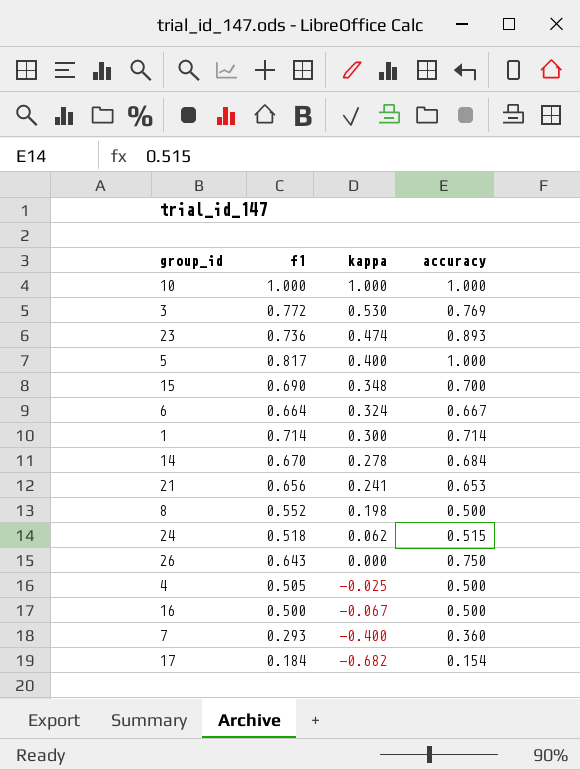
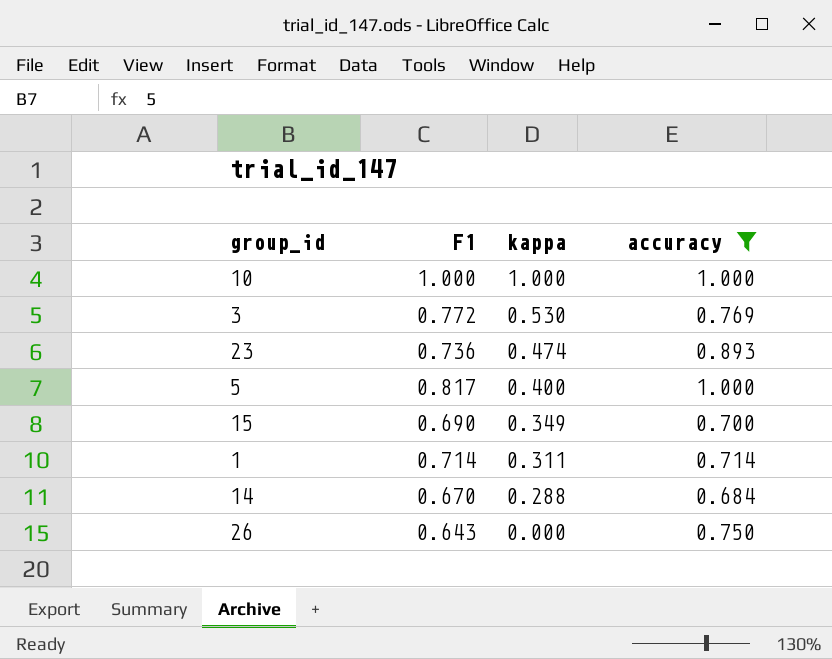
filter: none -> accuracy >= 0.684
column name: f1 -> F1
15 | kappa: 0.348 -> 0.349
1 | kappa: 0.300 -> 0.311
14 | kappa: 0.278 -> 0.288

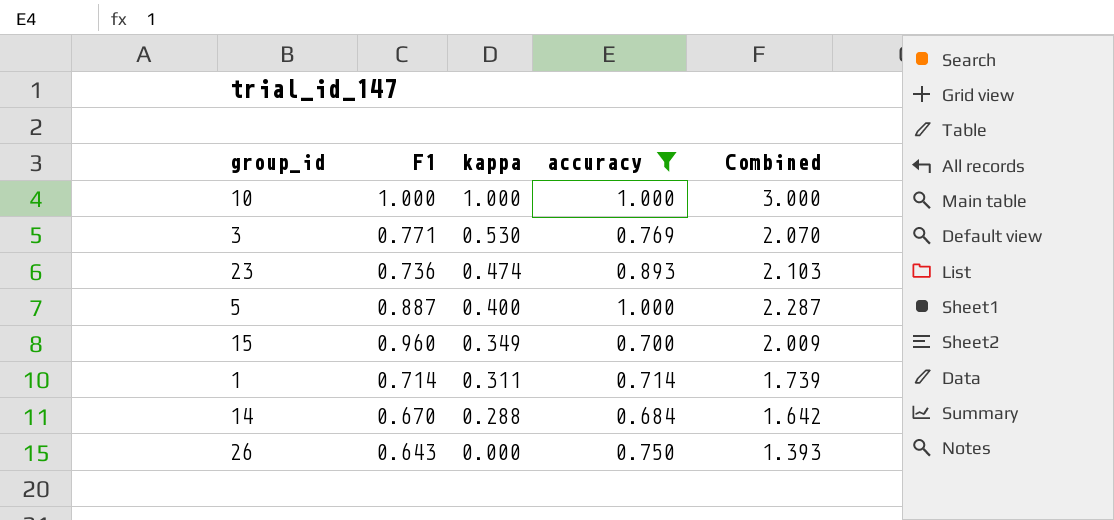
column Combined | formula: none -> [F1] + [kappa] + [accuracy]
3 | F1: 0.772 -> 0.771
5 | F1: 0.817 -> 0.887
15 | F1: 0.690 -> 0.960

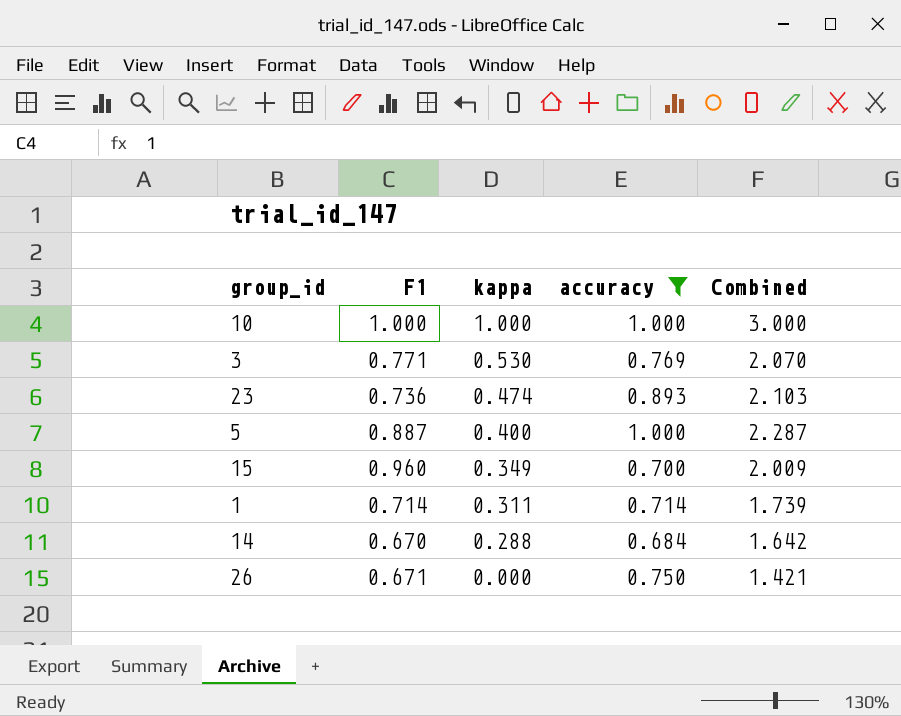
26 | F1: 0.643 -> 0.671
26 | Combined: 1.393 -> 1.421

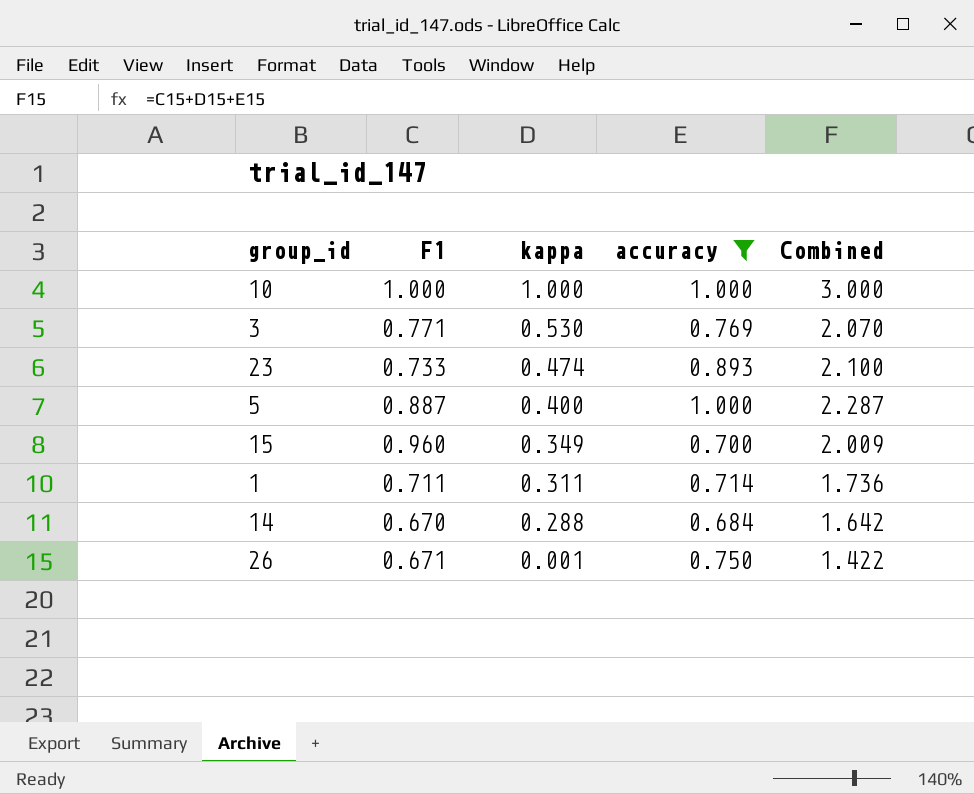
23 | F1: 0.736 -> 0.733
23 | Combined: 2.103 -> 2.100
1 | F1: 0.714 -> 0.711
1 | Combined: 1.739 -> 1.736
26 | kappa: 0.000 -> 0.001
26 | Combined: 1.421 -> 1.422

